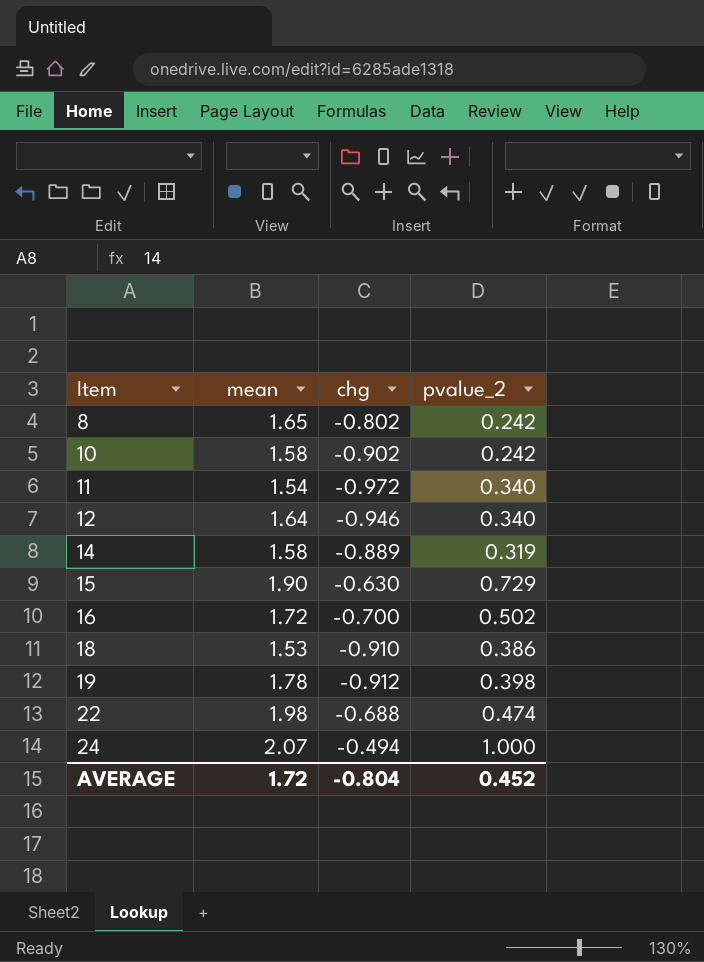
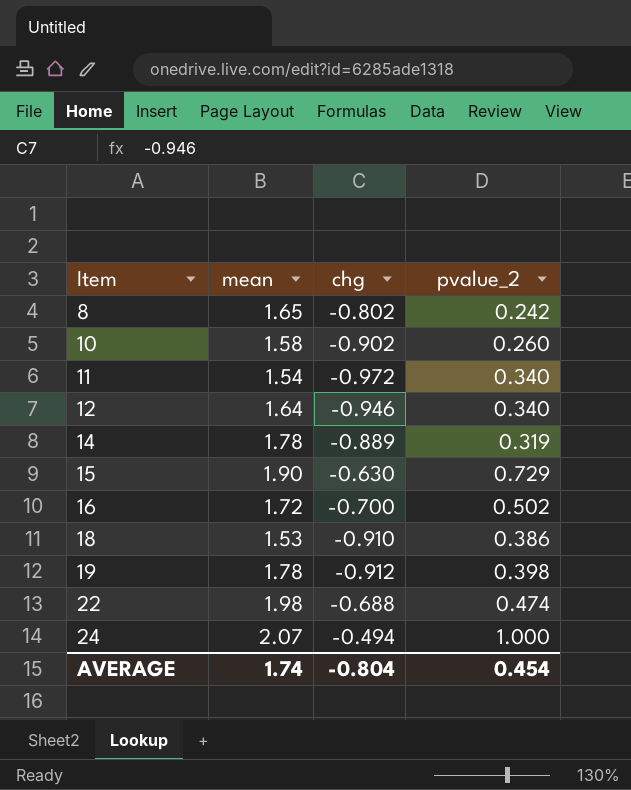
10 | pvalue_2: 0.242 -> 0.260
14 | mean: 1.58 -> 1.78
AVERAGE | mean: 1.72 -> 1.74
AVERAGE | pvalue_2: 0.452 -> 0.454

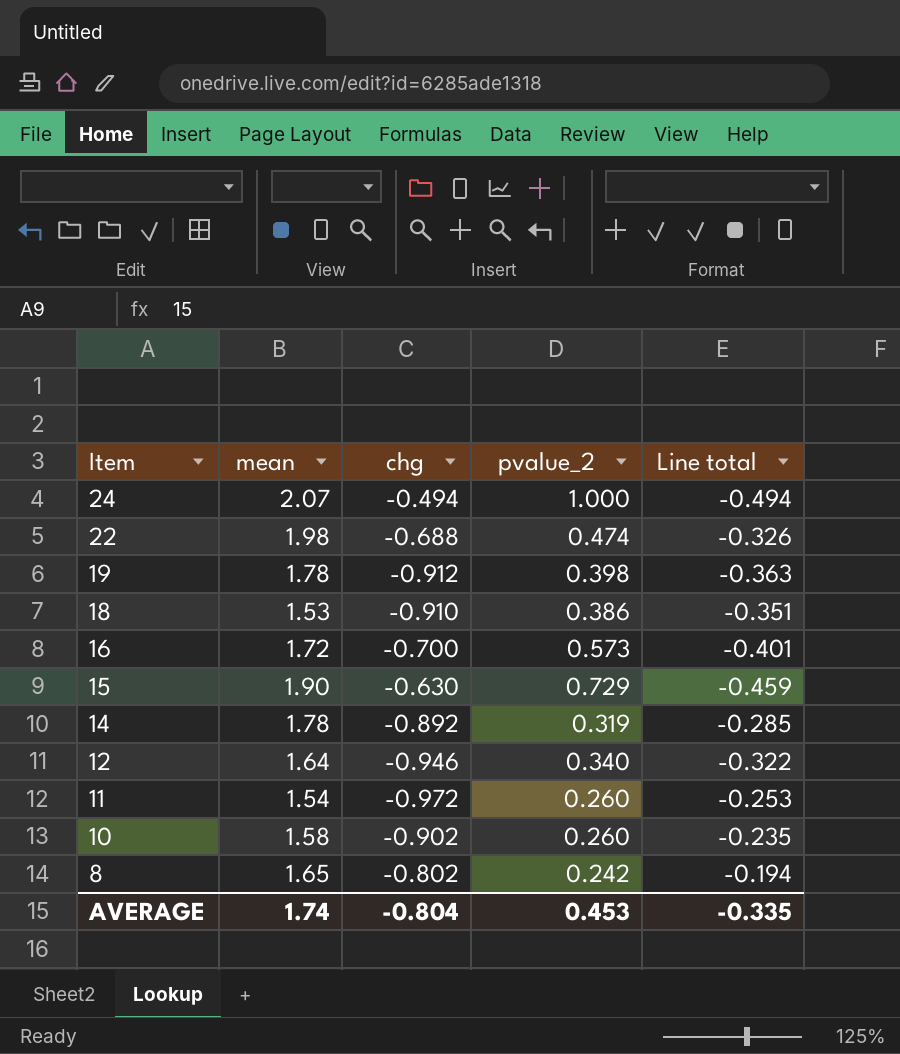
row order: Item ascending -> Item descending
column Line total | formula: none -> [chg] * [pvalue_2]
16 | pvalue_2: 0.502 -> 0.573
14 | chg: -0.889 -> -0.892
11 | pvalue_2: 0.340 -> 0.260
AVERAGE | pvalue_2: 0.454 -> 0.453

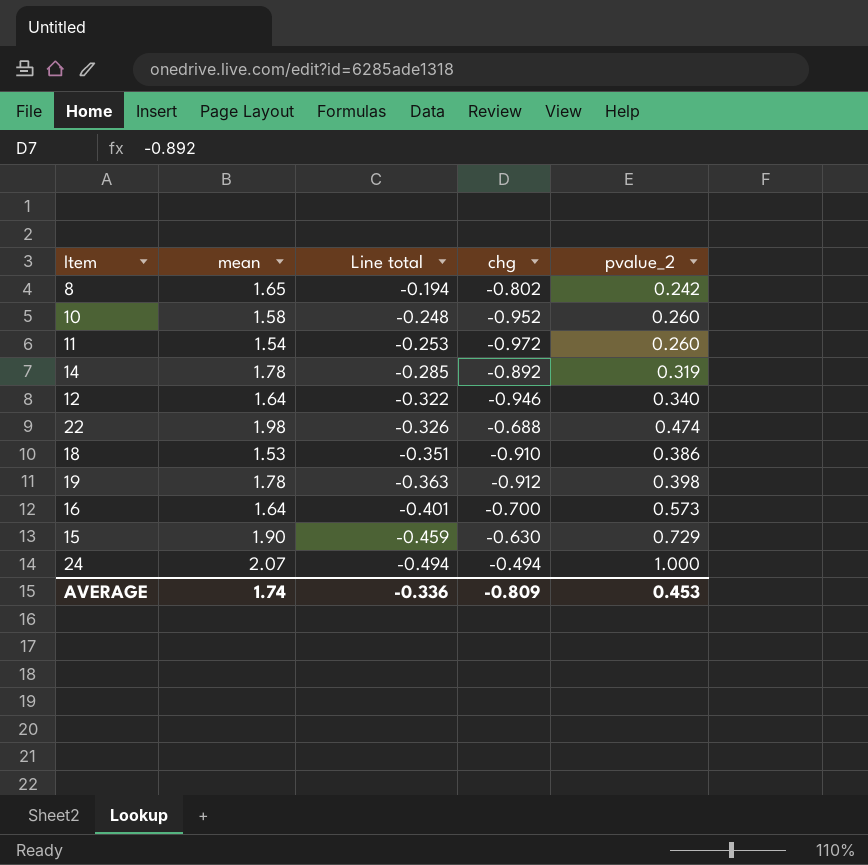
row order: Item descending -> Line total descending
column Line total | position: 5 -> 3
10 | Line total: -0.235 -> -0.248
10 | chg: -0.902 -> -0.952
16 | mean: 1.72 -> 1.64
AVERAGE | Line total: -0.335 -> -0.336
AVERAGE | chg: -0.804 -> -0.809

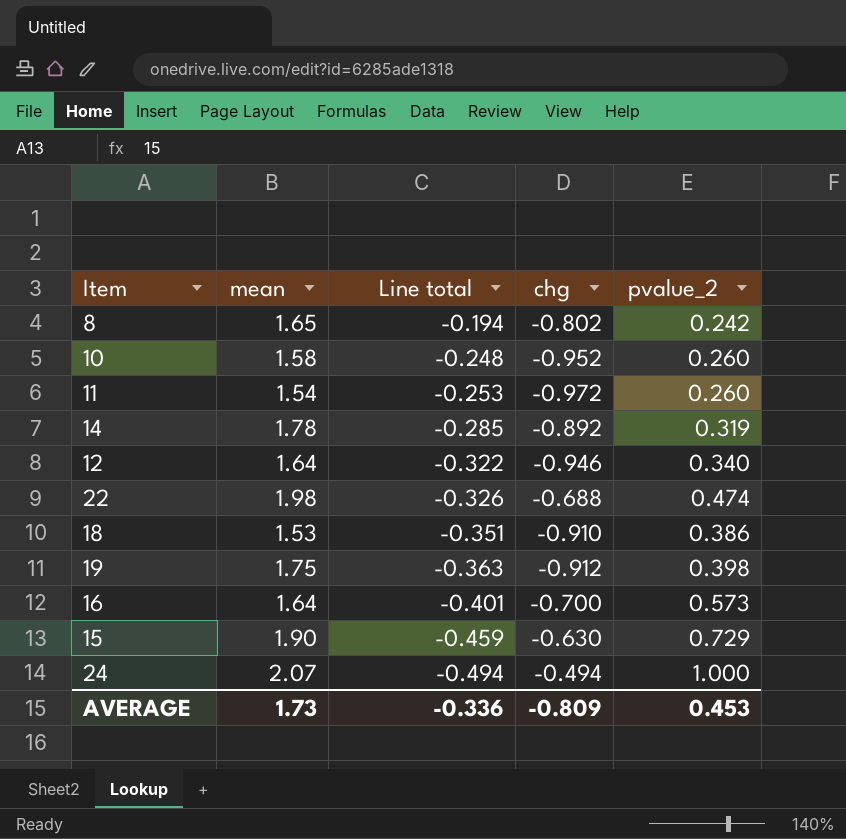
19 | mean: 1.78 -> 1.75
AVERAGE | mean: 1.74 -> 1.73

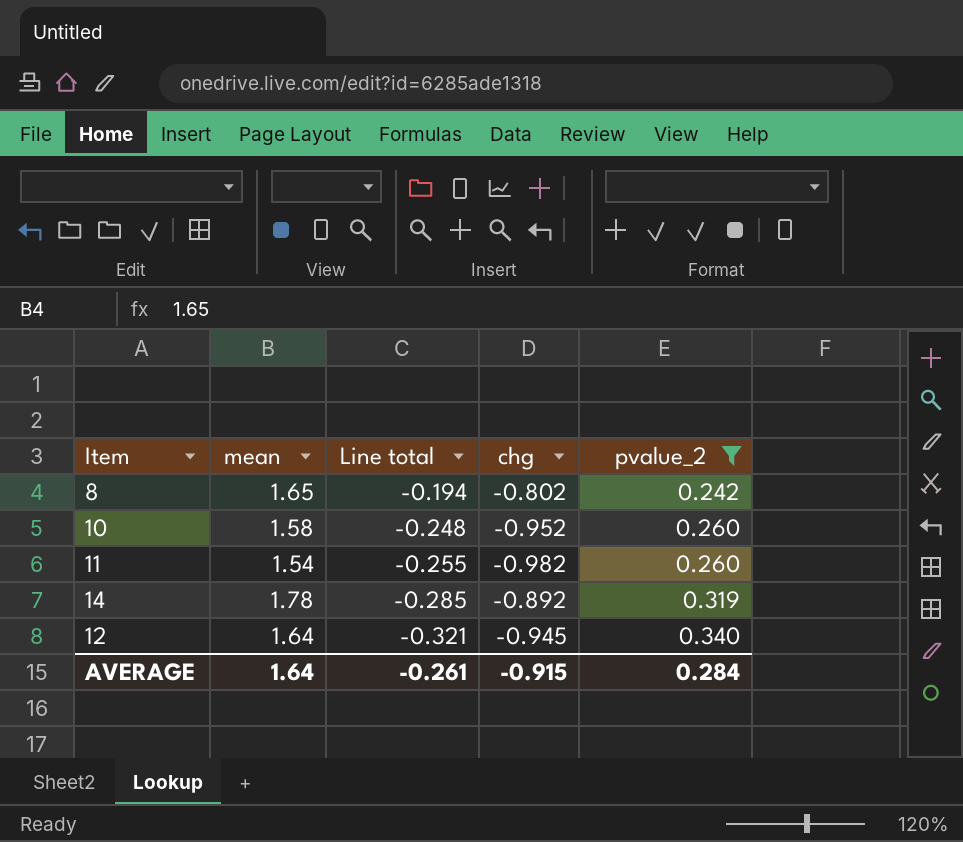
filter: none -> pvalue_2 <= 0.340
11 | Line total: -0.253 -> -0.255
11 | chg: -0.972 -> -0.982
12 | Line total: -0.322 -> -0.321
12 | chg: -0.946 -> -0.945
AVERAGE | mean: 1.73 -> 1.64
AVERAGE | Line total: -0.336 -> -0.261
AVERAGE | chg: -0.809 -> -0.915
AVERAGE | pvalue_2: 0.453 -> 0.284

